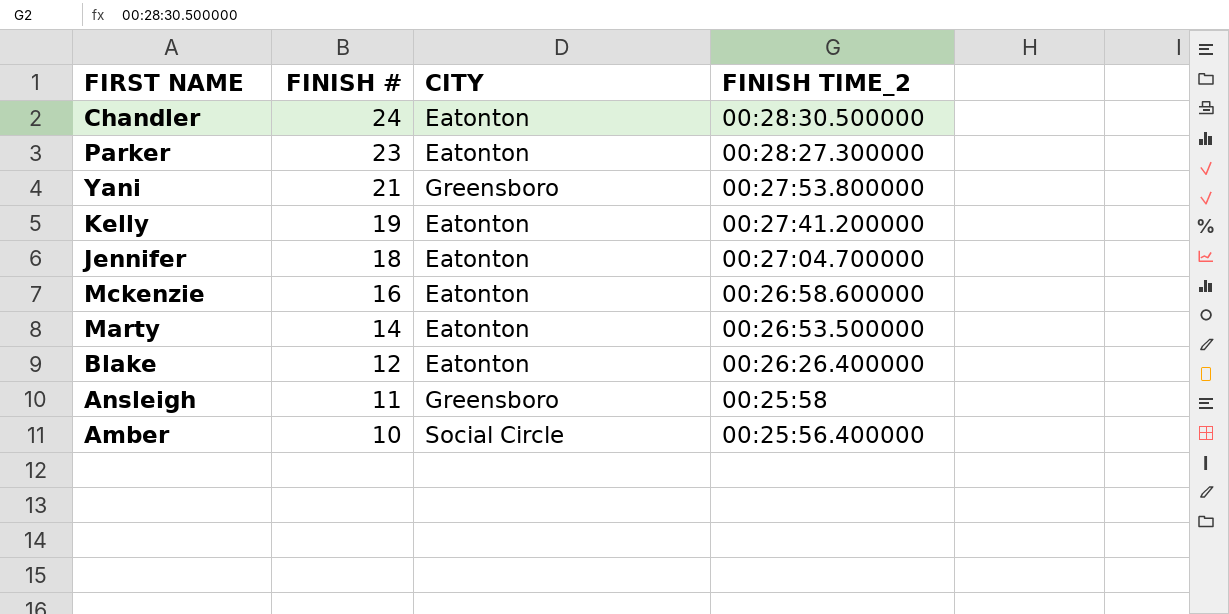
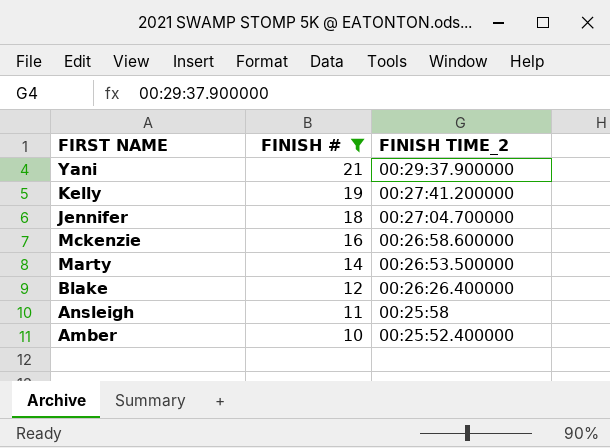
filter: none -> FINISH # <= 21
column CITY | position: 3 -> none
Yani | FINISH TIME_2: 00:27:53.800000 -> 00:29:37.900000
Amber | FINISH TIME_2: 00:25:56.400000 -> 00:25:52.400000

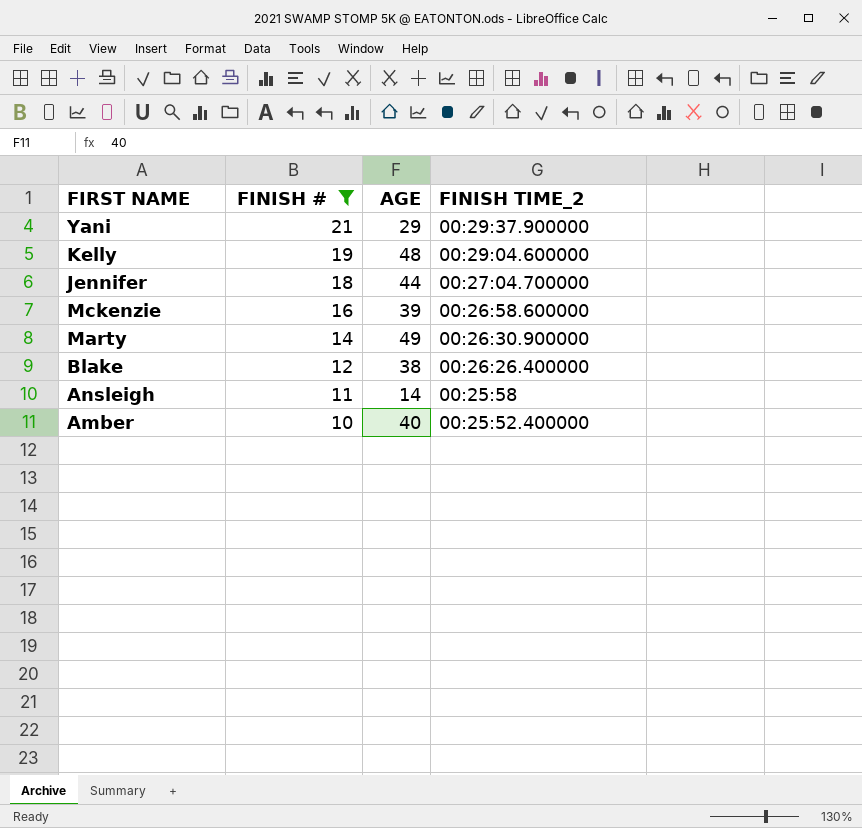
column AGE | position: none -> 3
Kelly | FINISH TIME_2: 00:27:41.200000 -> 00:29:04.600000
Marty | FINISH TIME_2: 00:26:53.500000 -> 00:26:30.900000

